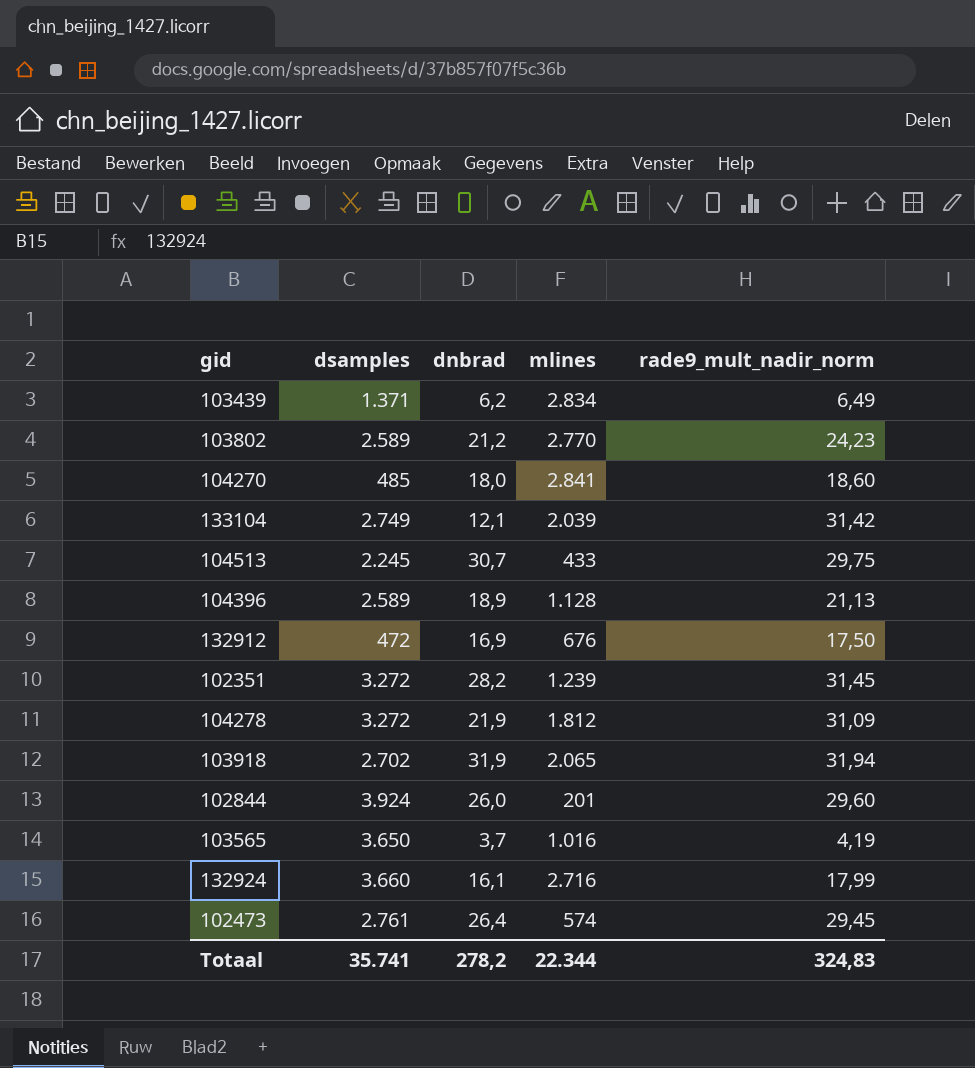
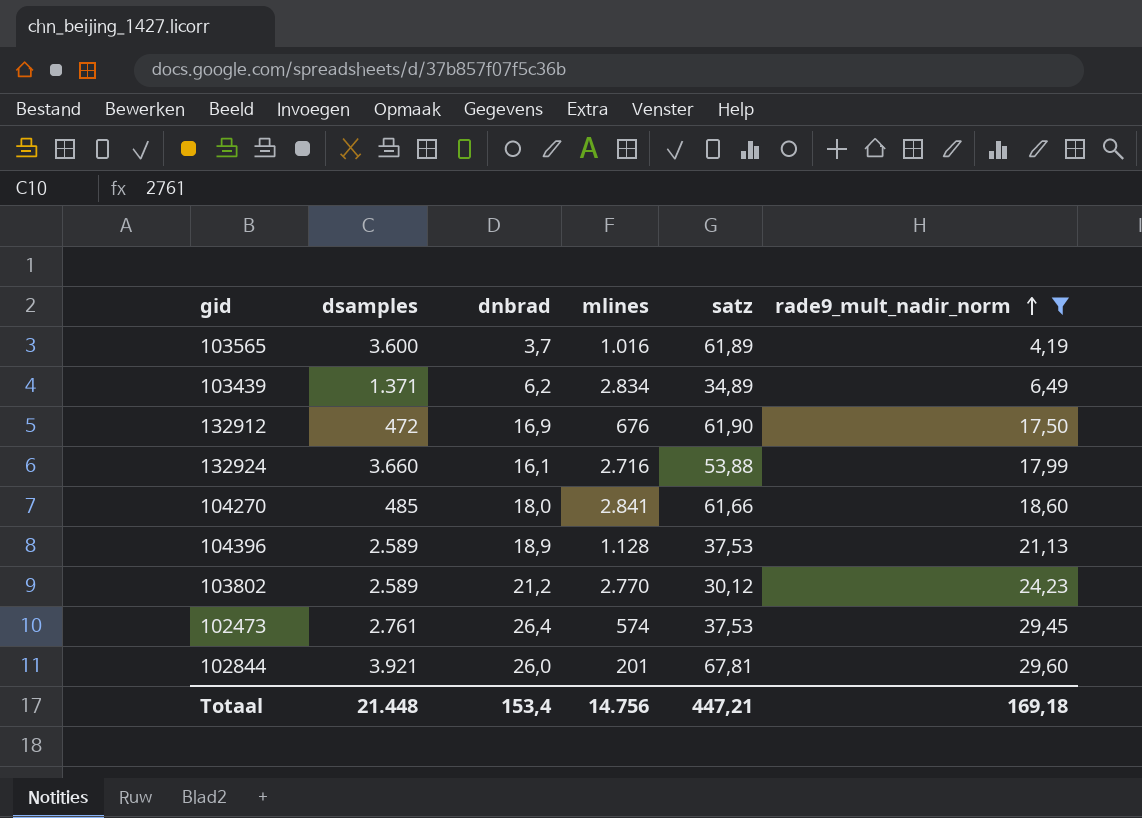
filter: none -> rade9_mult_nadir_norm <= 29,60
row order: none -> rade9_mult_nadir_norm ascending
column satz | position: none -> 5
103565 | dsamples: 3.650 -> 3.600
102844 | dsamples: 3.924 -> 3.921
Totaal | dsamples: 35.741 -> 21.448
Totaal | dnbrad: 278,2 -> 153,4
Totaal | mlines: 22.344 -> 14.756
Totaal | rade9_mult_nadir_norm: 324,83 -> 169,18

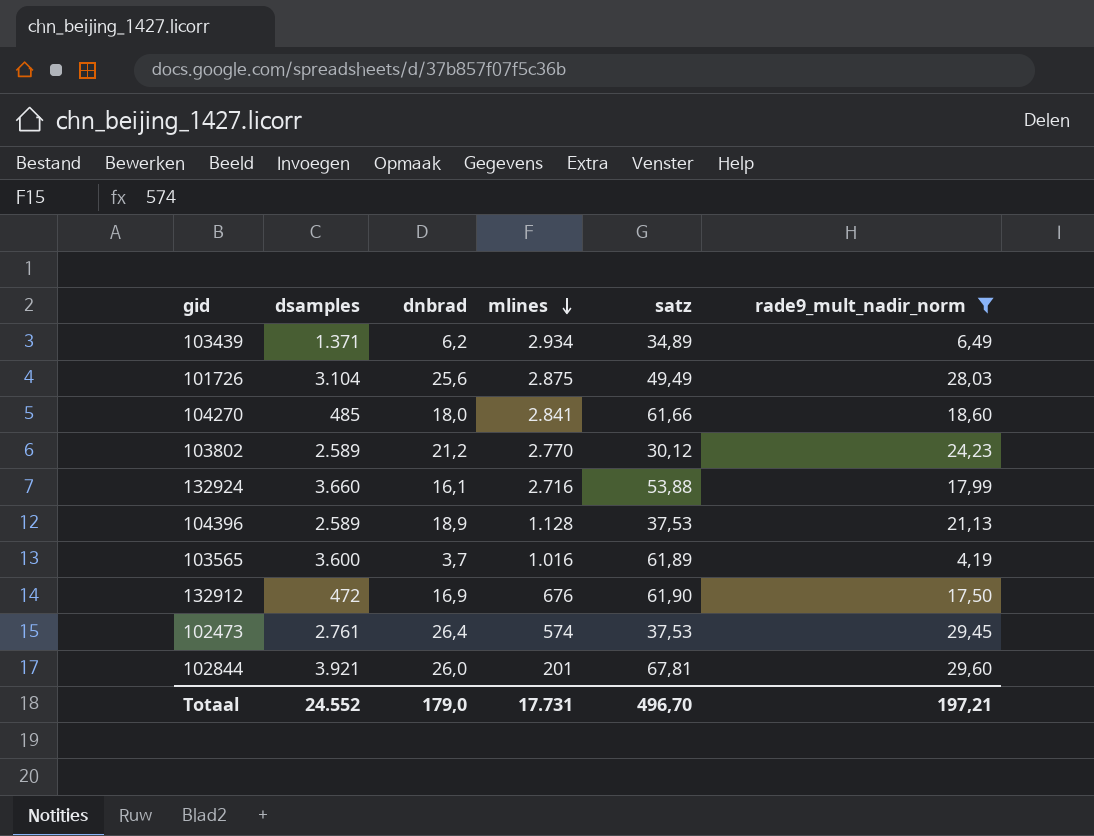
row order: rade9_mult_nadir_norm ascending -> mlines descending
103439 | mlines: 2.834 -> 2.934
row 101726: none -> 3.104 | 25,6 | 2.875 | 49,49 | 28,03
Totaal | dsamples: 21.448 -> 24.552
Totaal | dnbrad: 153,4 -> 179,0
Totaal | mlines: 14.756 -> 17.731
Totaal | satz: 447,21 -> 496,70
Totaal | rade9_mult_nadir_norm: 169,18 -> 197,21

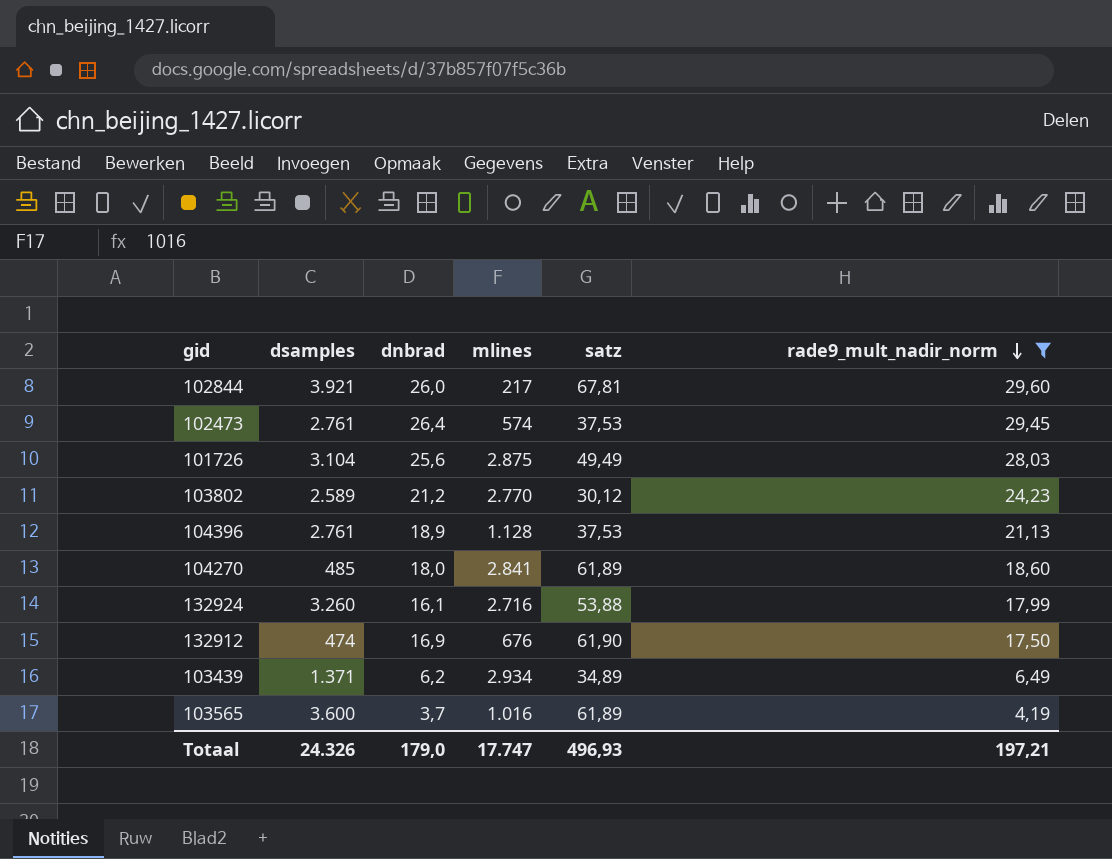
row order: mlines descending -> rade9_mult_nadir_norm descending
102844 | mlines: 201 -> 217
104396 | dsamples: 2.589 -> 2.761
104270 | satz: 61,66 -> 61,89
132924 | dsamples: 3.660 -> 3.260
132912 | dsamples: 472 -> 474
Totaal | dsamples: 24.552 -> 24.326
Totaal | mlines: 17.731 -> 17.747
Totaal | satz: 496,70 -> 496,93

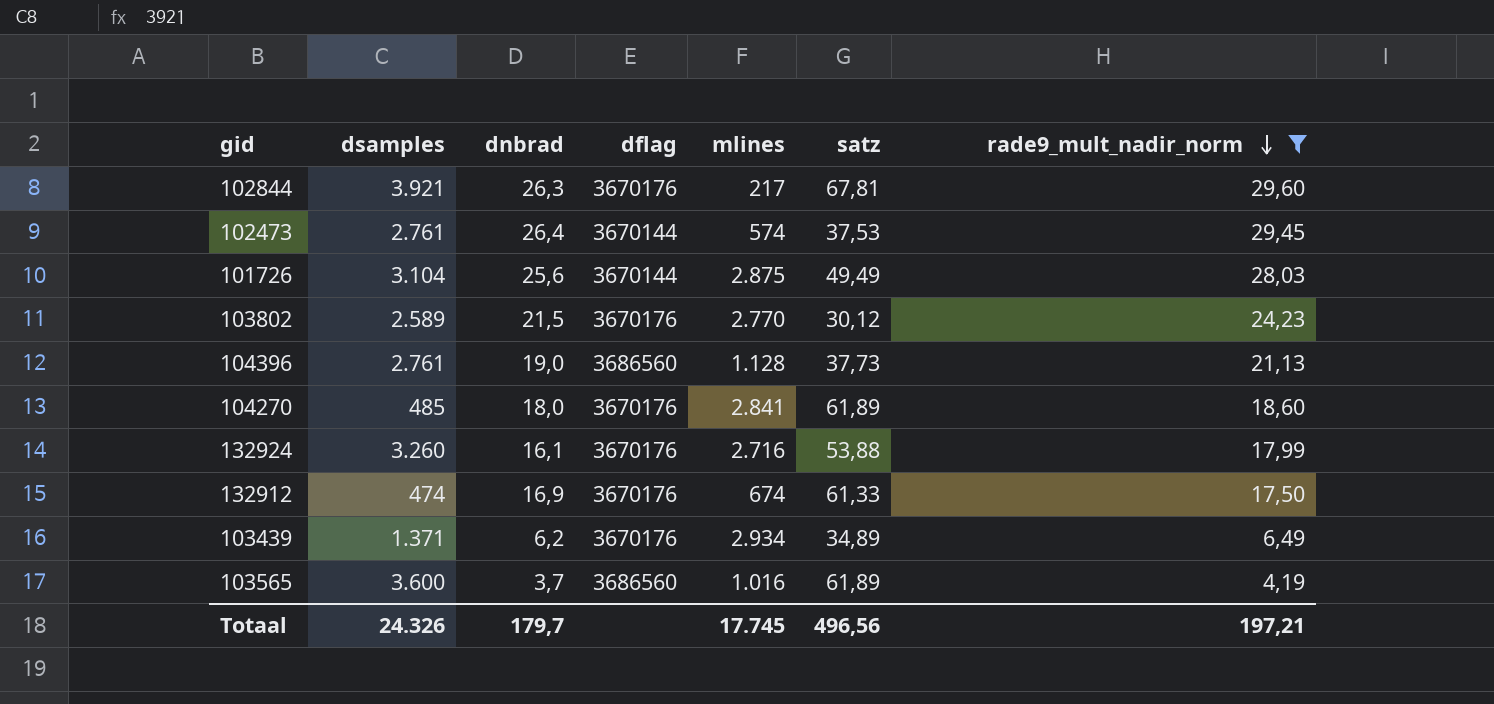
column dflag | position: none -> 4
102844 | dnbrad: 26,0 -> 26,3
103802 | dnbrad: 21,2 -> 21,5
104396 | dnbrad: 18,9 -> 19,0
104396 | satz: 37,53 -> 37,73
132912 | mlines: 676 -> 674
132912 | satz: 61,90 -> 61,33
Totaal | dnbrad: 179,0 -> 179,7
Totaal | mlines: 17.747 -> 17.745
Totaal | satz: 496,93 -> 496,56

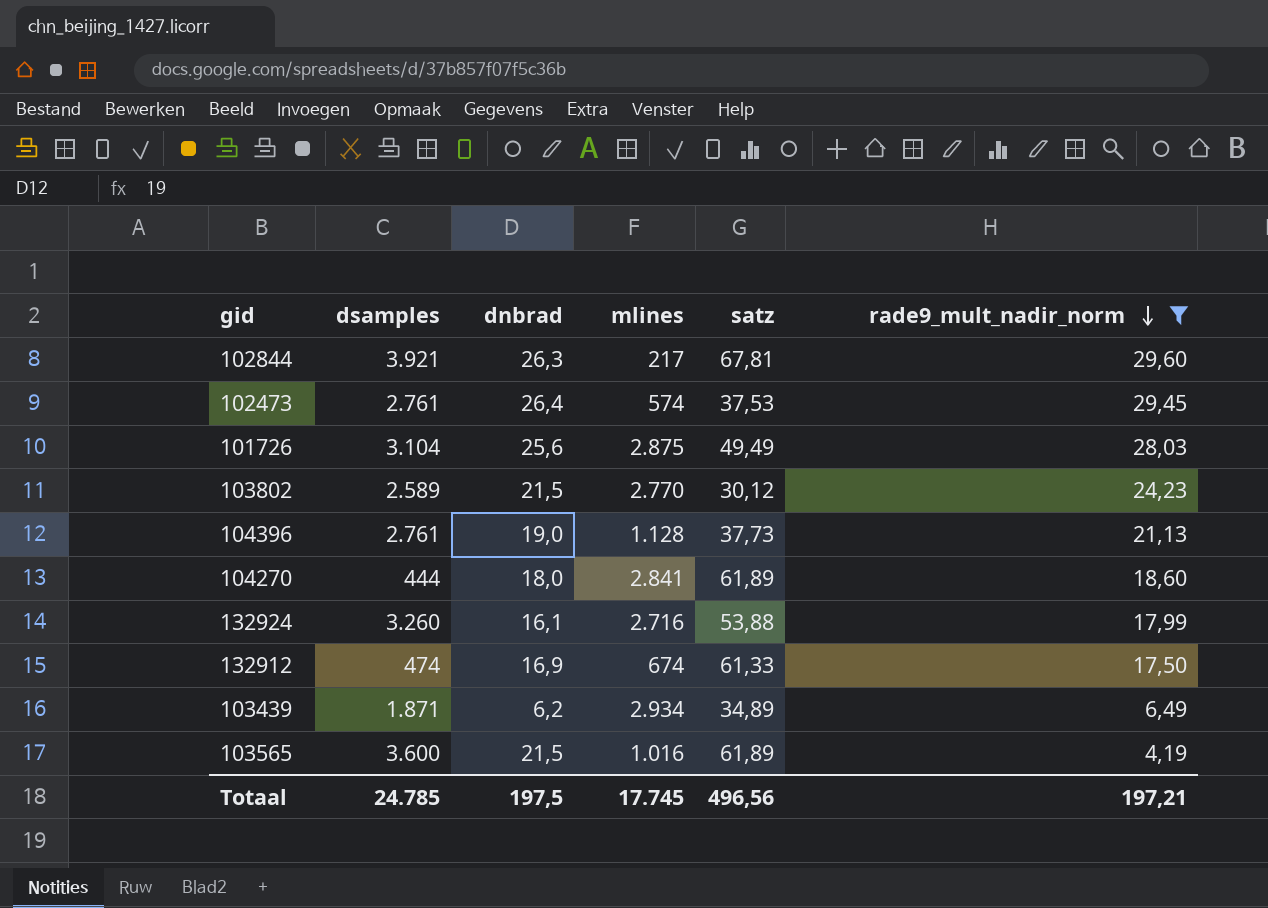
column dflag | position: 4 -> none
104270 | dsamples: 485 -> 444
103439 | dsamples: 1.371 -> 1.871
103565 | dnbrad: 3,7 -> 21,5
Totaal | dsamples: 24.326 -> 24.785
Totaal | dnbrad: 179,7 -> 197,5

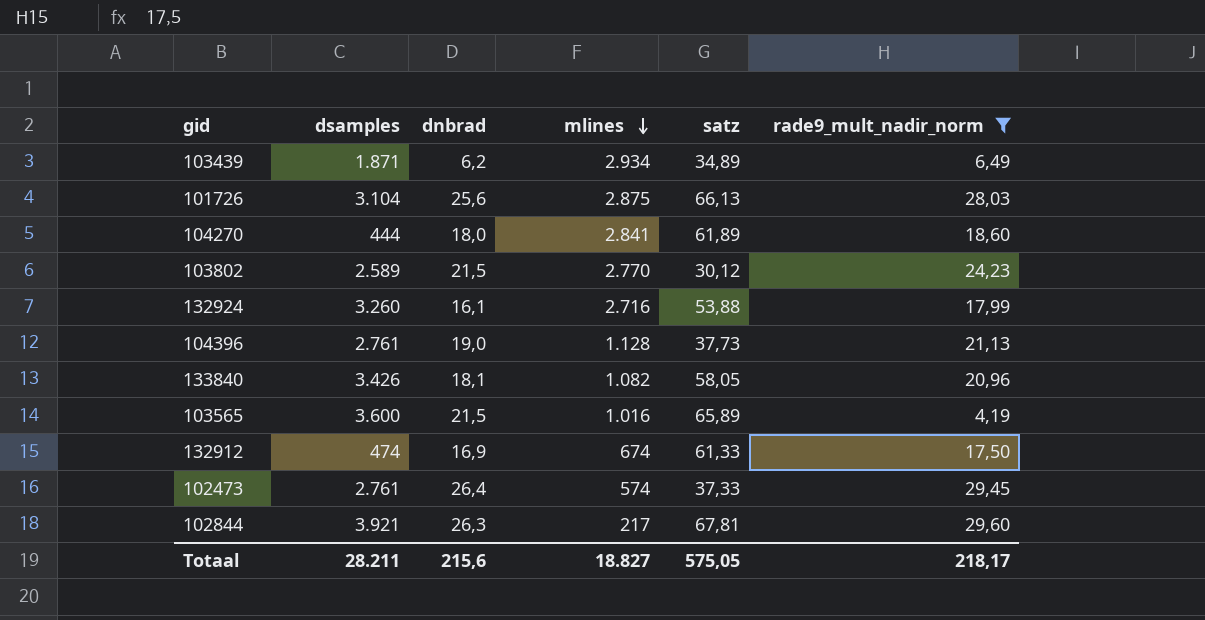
row order: rade9_mult_nadir_norm descending -> mlines descending
101726 | satz: 49,49 -> 66,13
row 133840: none -> 3.426 | 18,1 | 1.082 | 58,05 | 20,96
103565 | satz: 61,89 -> 65,89
102473 | satz: 37,53 -> 37,33
Totaal | dsamples: 24.785 -> 28.211
Totaal | dnbrad: 197,5 -> 215,6
Totaal | mlines: 17.745 -> 18.827
Totaal | satz: 496,56 -> 575,05
Totaal | rade9_mult_nadir_norm: 197,21 -> 218,17

